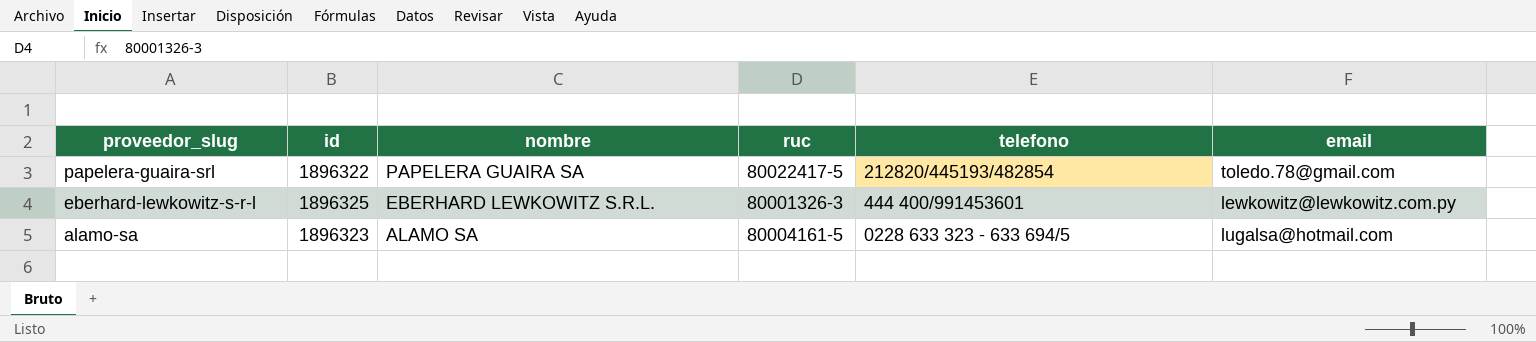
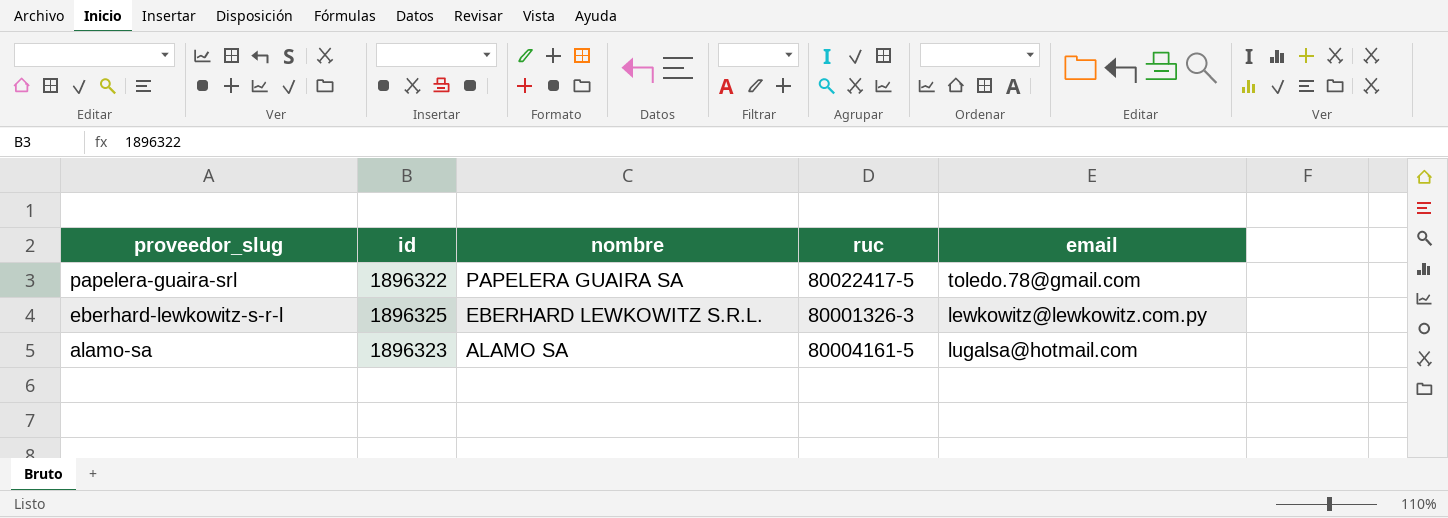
column telefono | position: 5 -> none

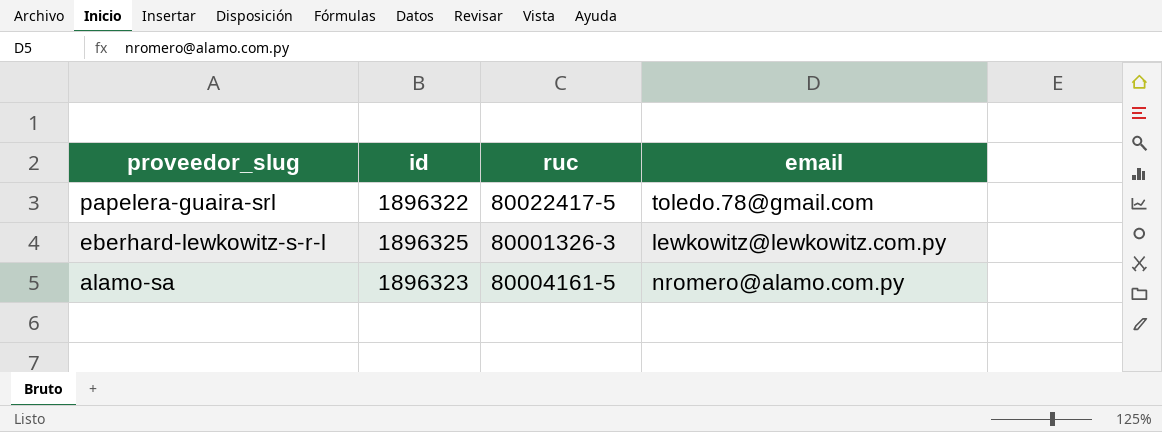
column nombre | position: 3 -> none
alamo-sa | email: lugalsa@hotmail.com -> nromero@alamo.com.py

